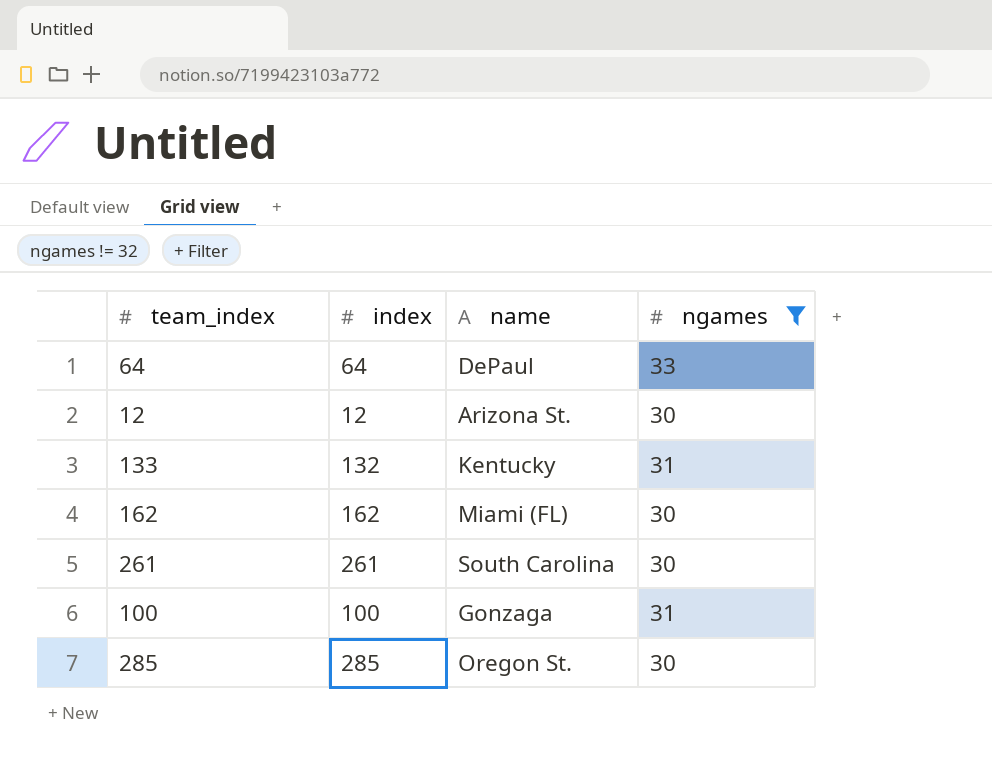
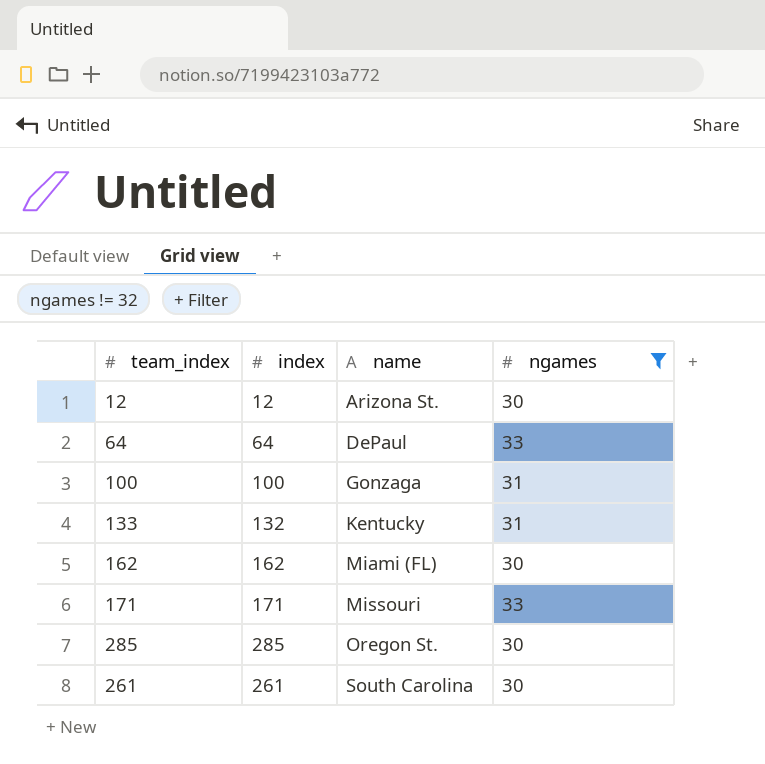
row order: none -> name ascending
row 171: none -> 171 | Missouri | 33

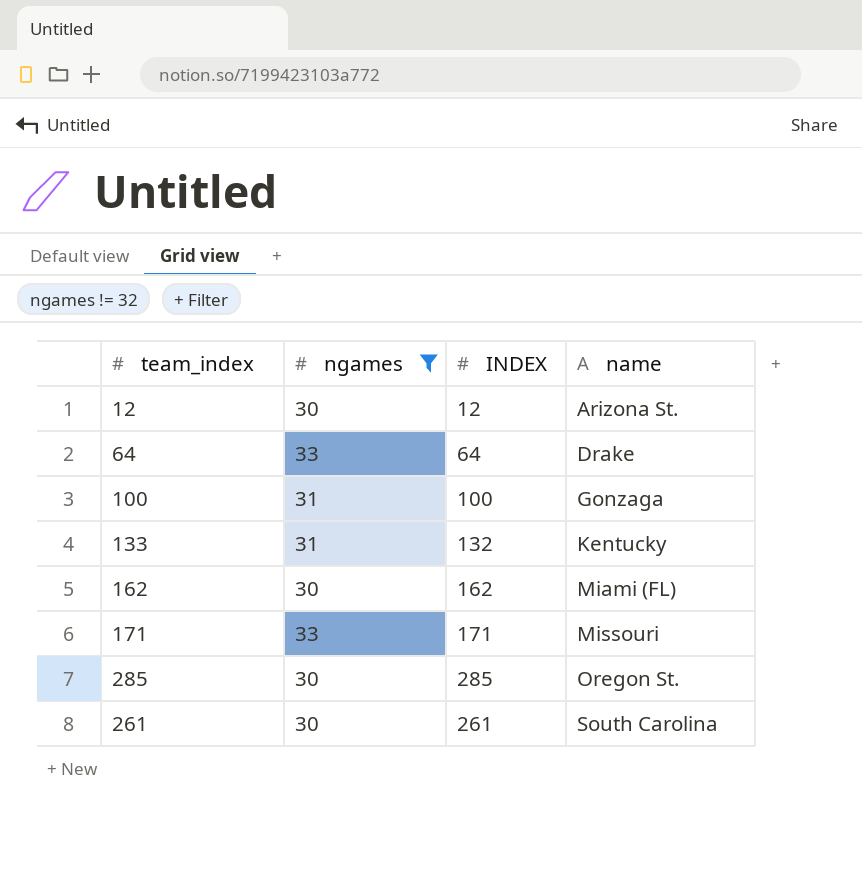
column ngames | position: 4 -> 2
column name: index -> INDEX
64 | name: DePaul -> Drake

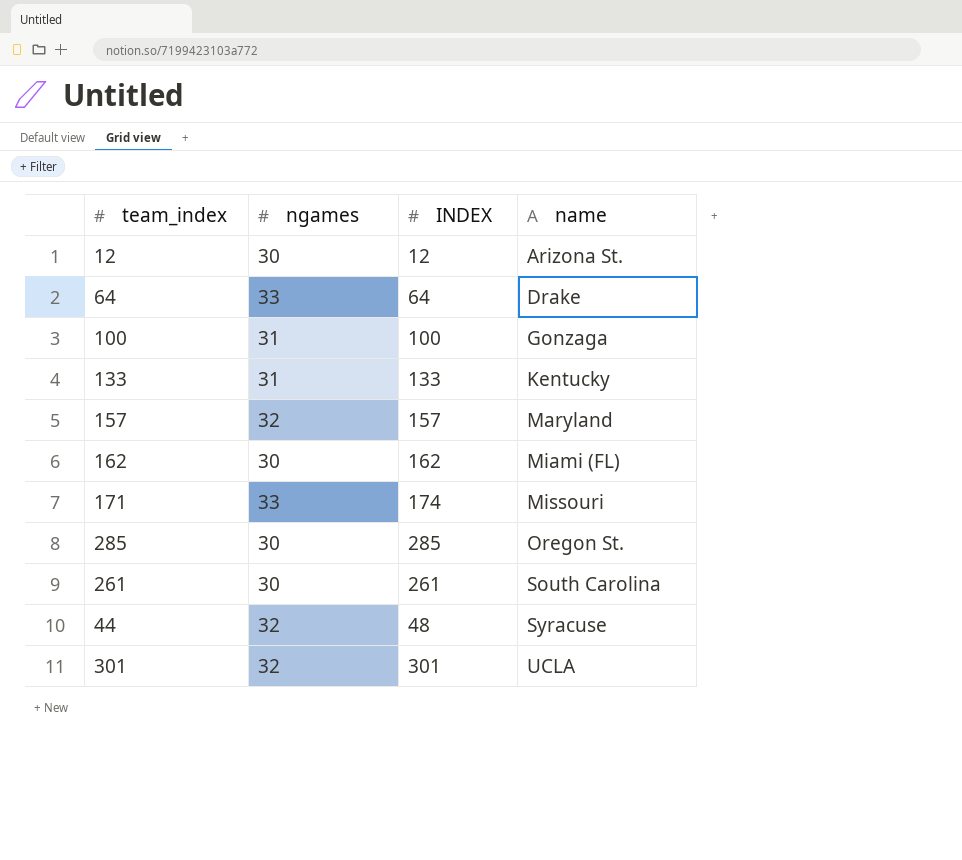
filter: ngames != 32 -> none
133 | INDEX: 132 -> 133
171 | INDEX: 171 -> 174

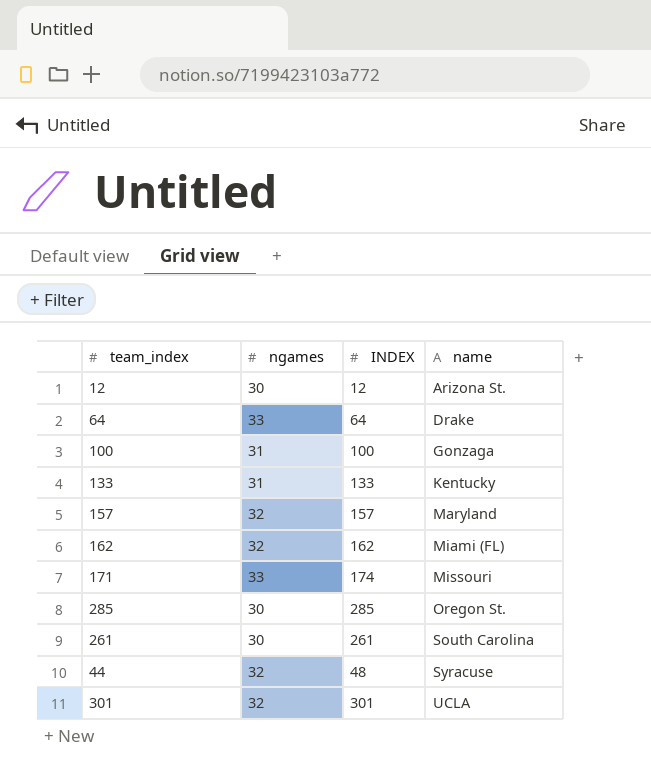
162 | ngames: 30 -> 32

